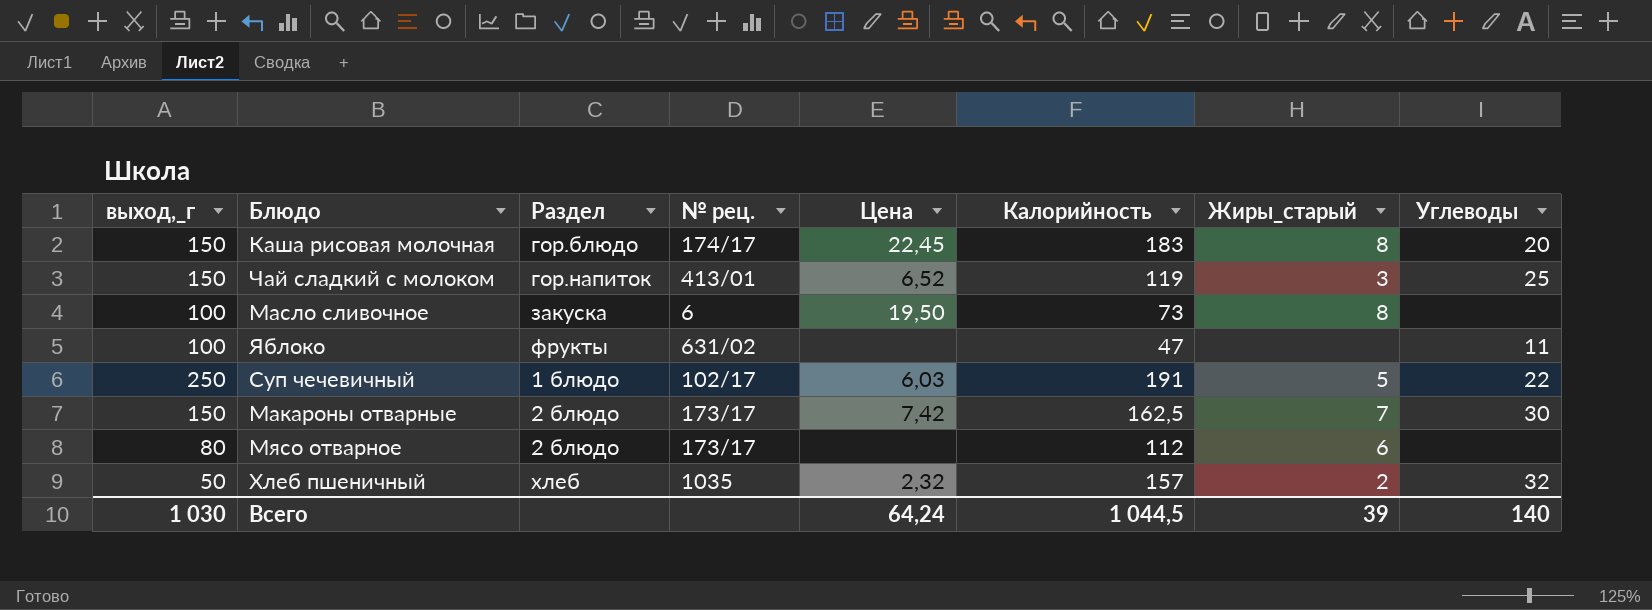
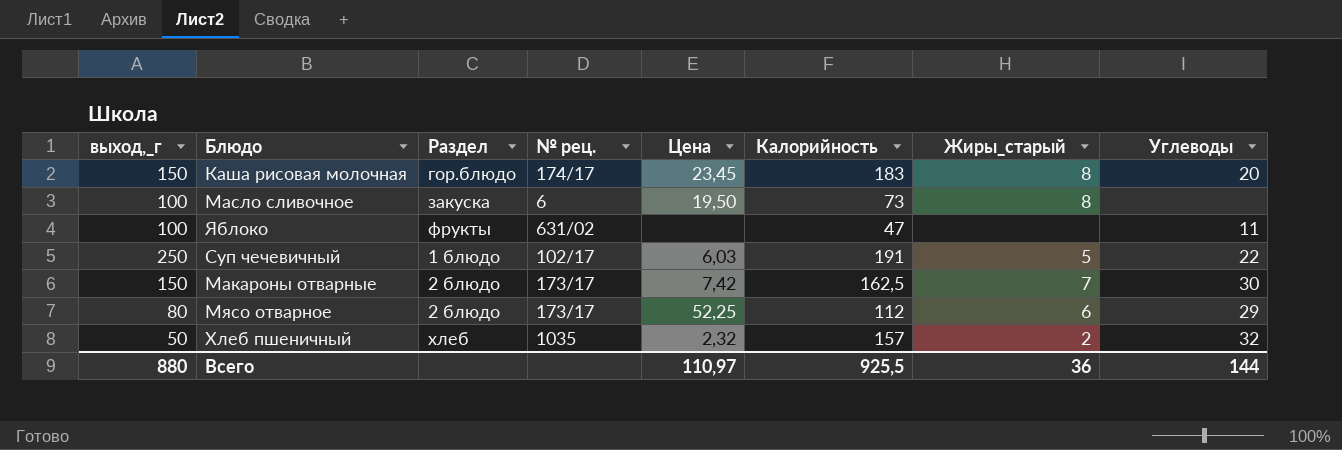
row Чай сладкий с молоком: 150 | гор.напиток | 413/01 | 6,52 | 119 | 3 | 25 -> none
Каша рисовая молочная | Цена: 22,45 -> 23,45
Мясо отварное | Цена: none -> 52,25
Мясо отварное | Углеводы: none -> 29
Всего | выход,_г: 1 030 -> 880
Всего | Цена: 64,24 -> 110,97
Всего | Калорийность: 1 044,5 -> 925,5
Всего | Жиры_старый: 39 -> 36
Всего | Углеводы: 140 -> 144

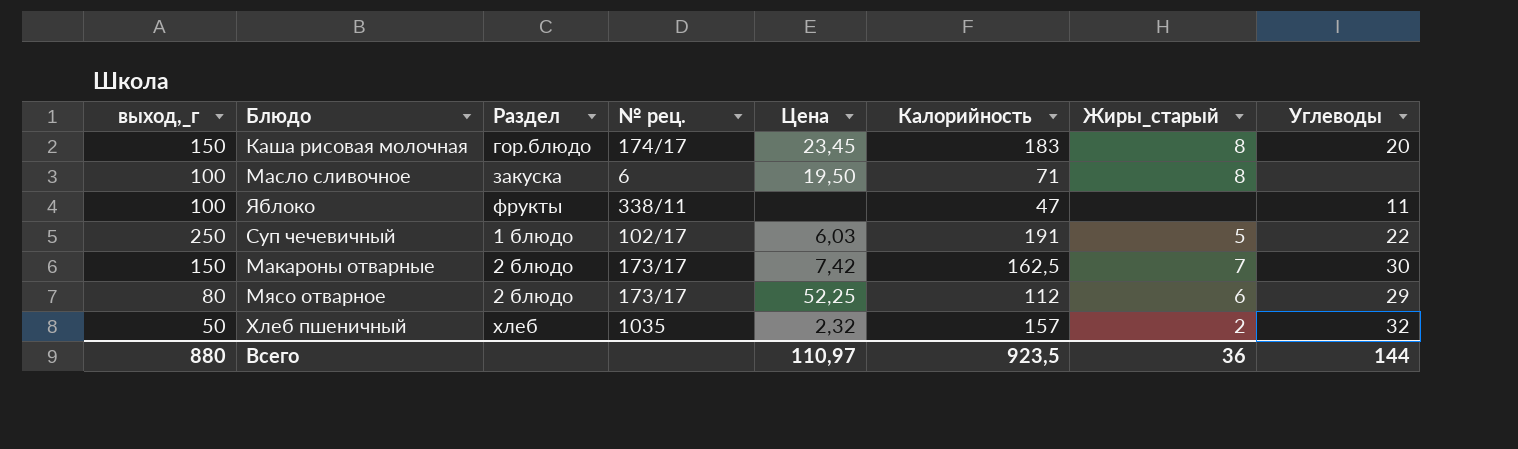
Масло сливочное | Калорийность: 73 -> 71
Яблоко | № рец.: 631/02 -> 338/11
Всего | Калорийность: 925,5 -> 923,5

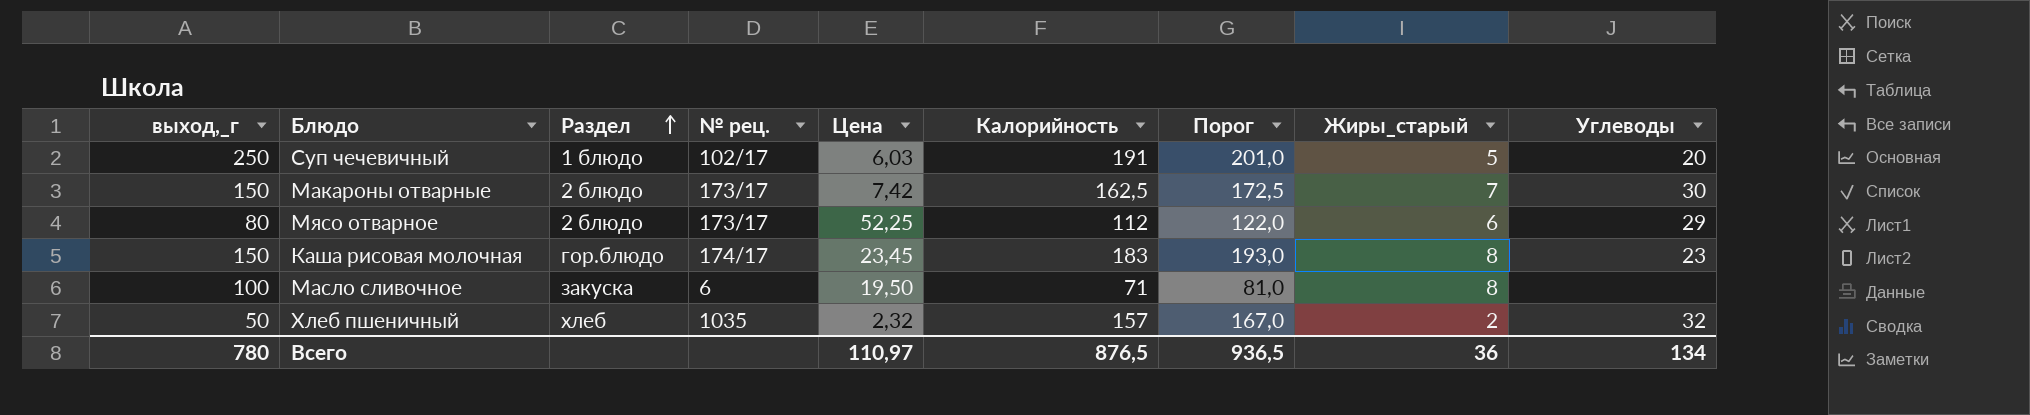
row order: none -> Раздел ascending
column Порог | formula: none -> [Калорийность] + 10
row Яблоко: 100 | фрукты | 338/11 | none | 47 | none | 11 -> none
Суп чечевичный | Углеводы: 22 -> 20
Каша рисовая молочная | Углеводы: 20 -> 23
Всего | выход,_г: 880 -> 780
Всего | Калорийность: 923,5 -> 876,5
Всего | Углеводы: 144 -> 134

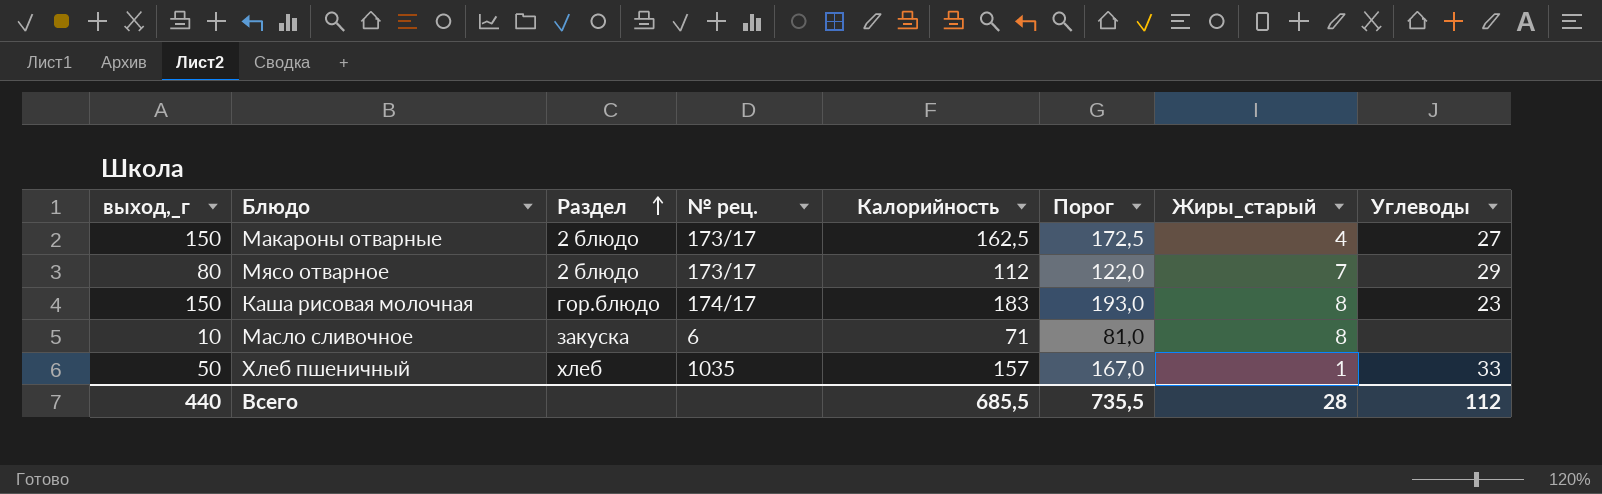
column Цена | position: 5 -> none
row Суп чечевичный: 250 | 1 блюдо | 102/17 | 6,03 | 191 | 201,0 | 5 | 20 -> none
Макароны отварные | Жиры_старый: 7 -> 4
Макароны отварные | Углеводы: 30 -> 27
Мясо отварное | Жиры_старый: 6 -> 7
Масло сливочное | выход,_г: 100 -> 10
Хлеб пшеничный | Жиры_старый: 2 -> 1
Хлеб пшеничный | Углеводы: 32 -> 33
Всего | выход,_г: 780 -> 440
Всего | Калорийность: 876,5 -> 685,5
Всего | Порог: 936,5 -> 735,5
Всего | Жиры_старый: 36 -> 28
Всего | Углеводы: 134 -> 112

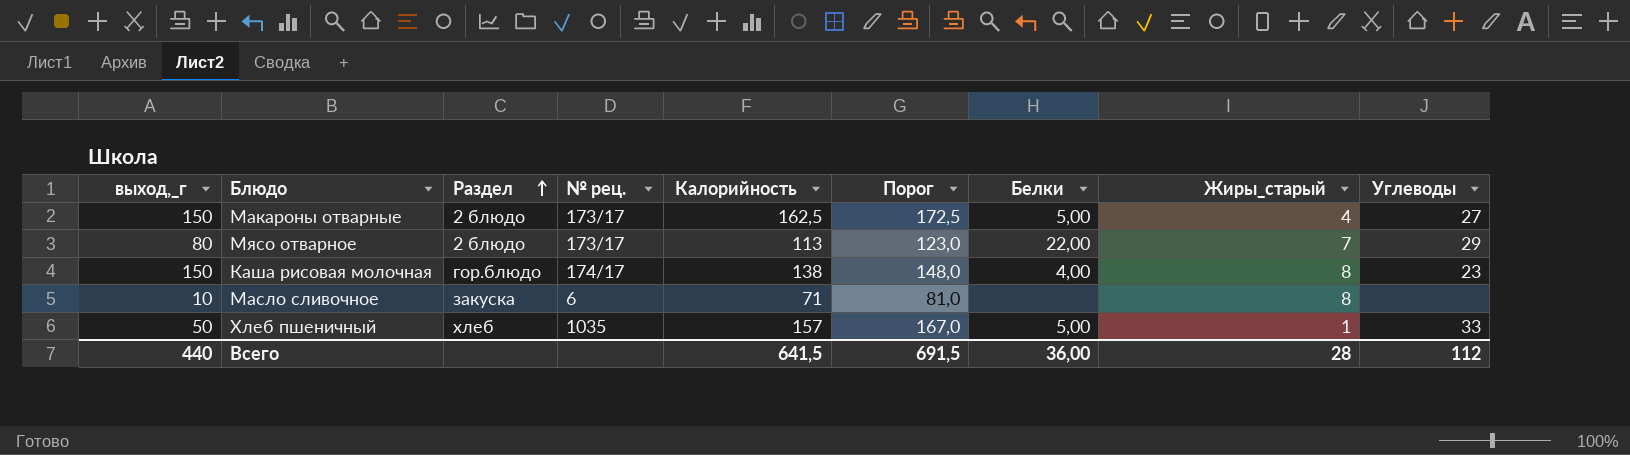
column Белки | position: none -> 7
Мясо отварное | Калорийность: 112 -> 113
Мясо отварное | Порог: 122,0 -> 123,0
Каша рисовая молочная | Калорийность: 183 -> 138
Каша рисовая молочная | Порог: 193,0 -> 148,0
Всего | Калорийность: 685,5 -> 641,5
Всего | Порог: 735,5 -> 691,5

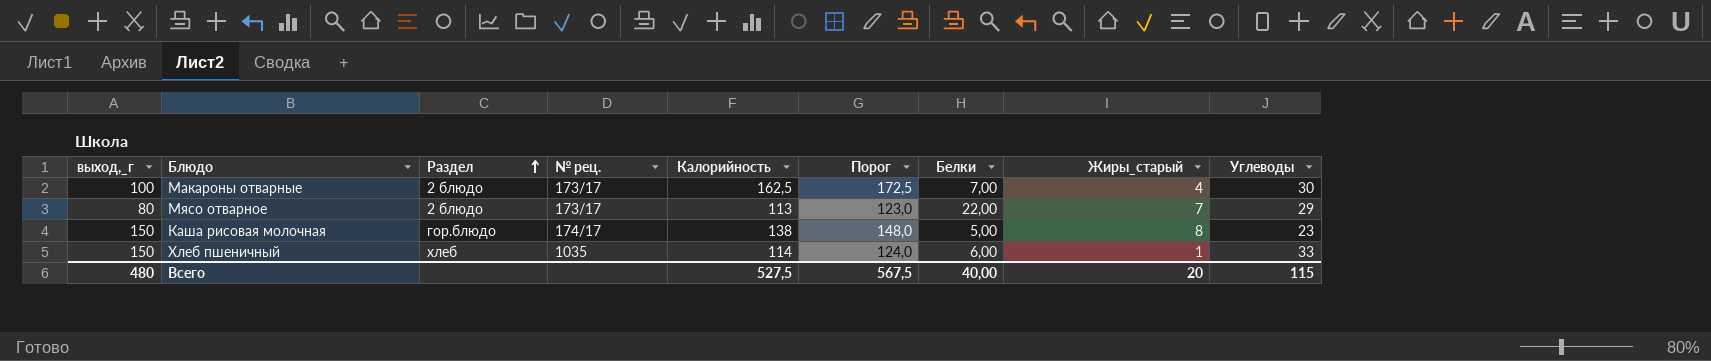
row Масло сливочное: 10 | закуска | 6 | 71 | 81,0 | none | 8 | none -> none
Макароны отварные | выход,_г: 150 -> 100
Макароны отварные | Белки: 5,00 -> 7,00
Макароны отварные | Углеводы: 27 -> 30
Каша рисовая молочная | Белки: 4,00 -> 5,00
Хлеб пшеничный | выход,_г: 50 -> 150
Хлеб пшеничный | Калорийность: 157 -> 114
Хлеб пшеничный | Порог: 167,0 -> 124,0
Хлеб пшеничный | Белки: 5,00 -> 6,00
Всего | выход,_г: 440 -> 480
Всего | Калорийность: 641,5 -> 527,5
Всего | Порог: 691,5 -> 567,5
Всего | Белки: 36,00 -> 40,00
Всего | Жиры_старый: 28 -> 20
Всего | Углеводы: 112 -> 115

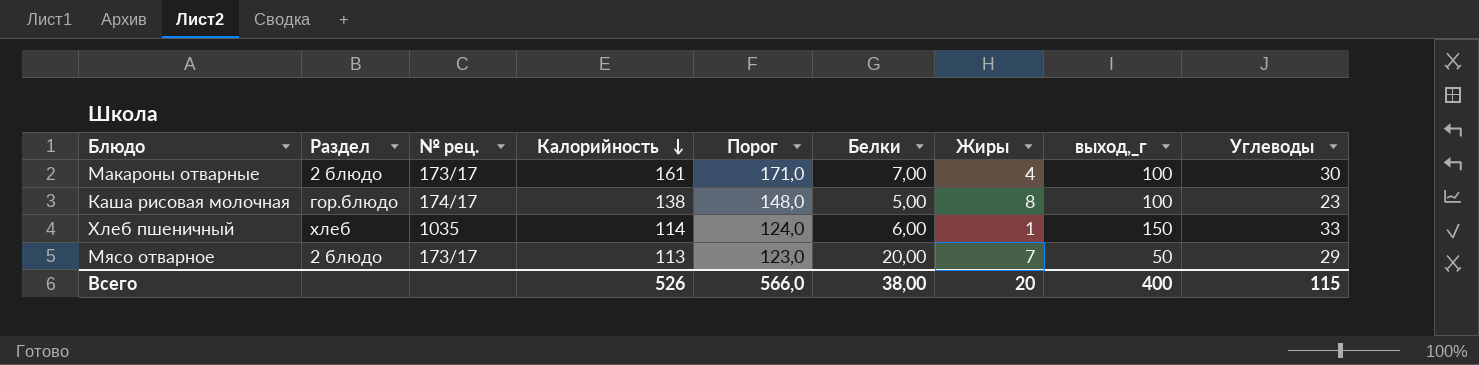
row order: Раздел ascending -> Калорийность descending
column name: Жиры_старый -> Жиры
column выход,_г | position: 1 -> 8
Макароны отварные | Калорийность: 162,5 -> 161
Макароны отварные | Порог: 172,5 -> 171,0
Каша рисовая молочная | выход,_г: 150 -> 100
Мясо отварное | Белки: 22,00 -> 20,00
Мясо отварное | выход,_г: 80 -> 50
Всего | Калорийность: 527,5 -> 526
Всего | Порог: 567,5 -> 566,0
Всего | Белки: 40,00 -> 38,00
Всего | выход,_г: 480 -> 400

